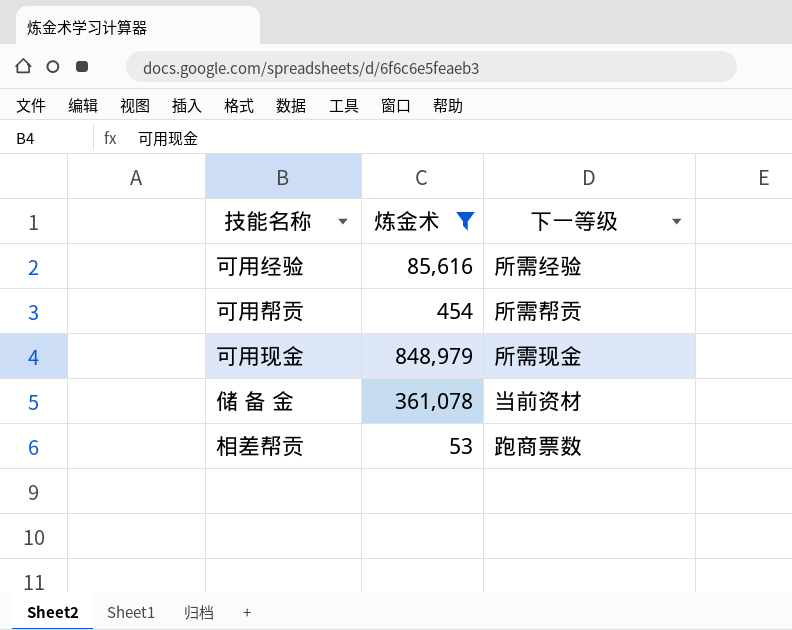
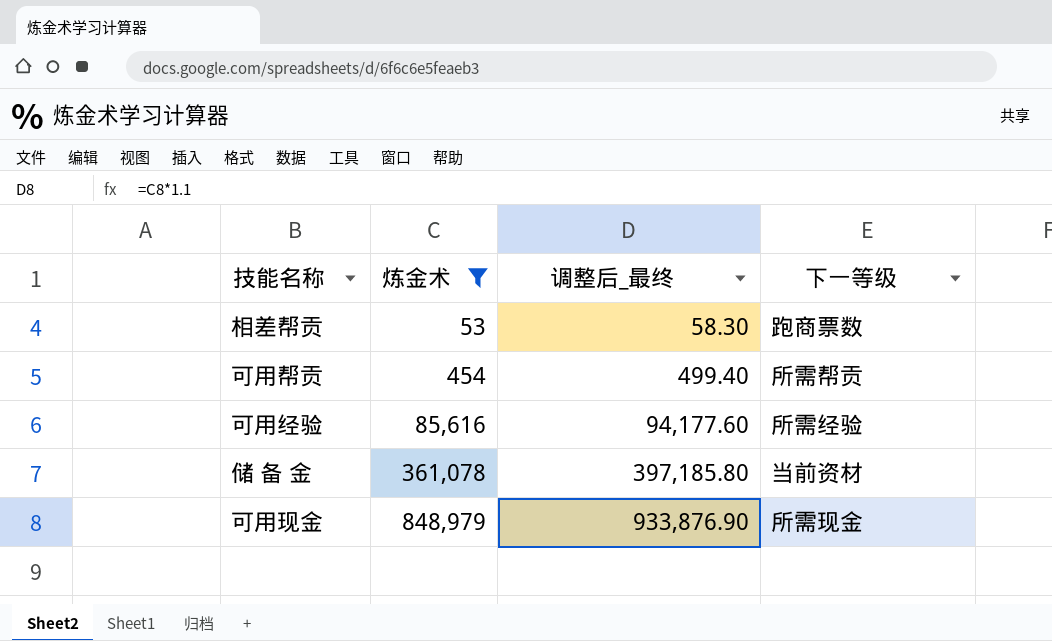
row order: none -> 炼金术 ascending
column 调整后_最终 | formula: none -> [炼金术] * 1.1

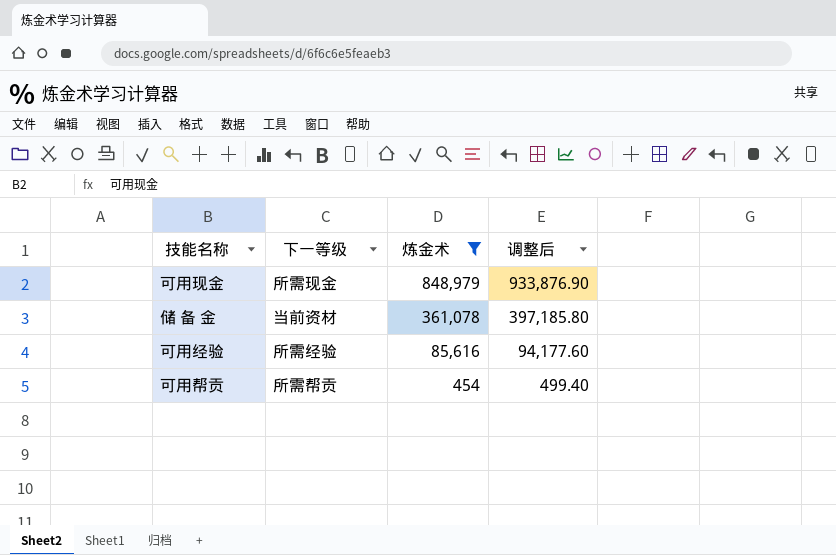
row order: 炼金术 ascending -> 炼金术 descending
column 下一等级 | position: 4 -> 2
column name: 调整后_最终 -> 调整后
row 相差帮贡: 53 | 58.30 | 跑商票数 -> none

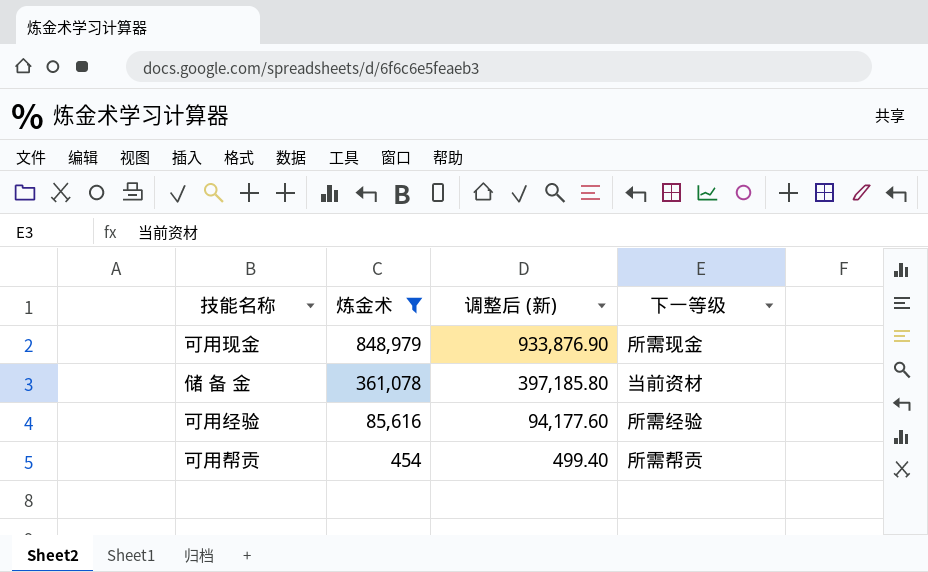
column name: 调整后 -> 调整后 (新)
column 下一等级 | position: 2 -> 4

